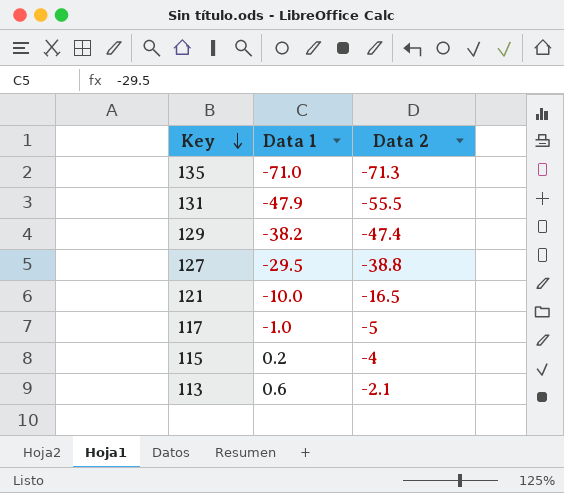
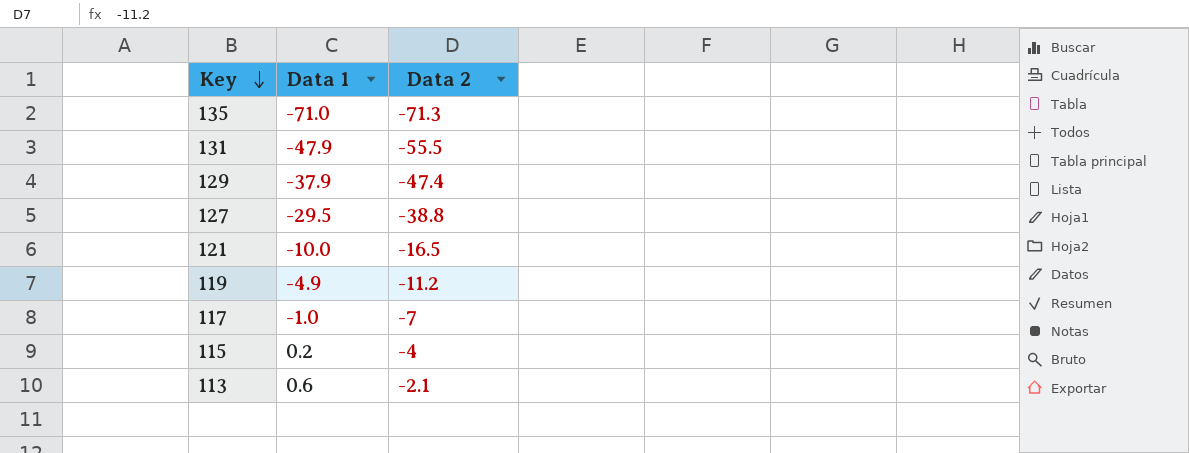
129 | Data 1: -38.2 -> -37.9
row 119: none -> -4.9 | -11.2
117 | Data 2: -5 -> -7

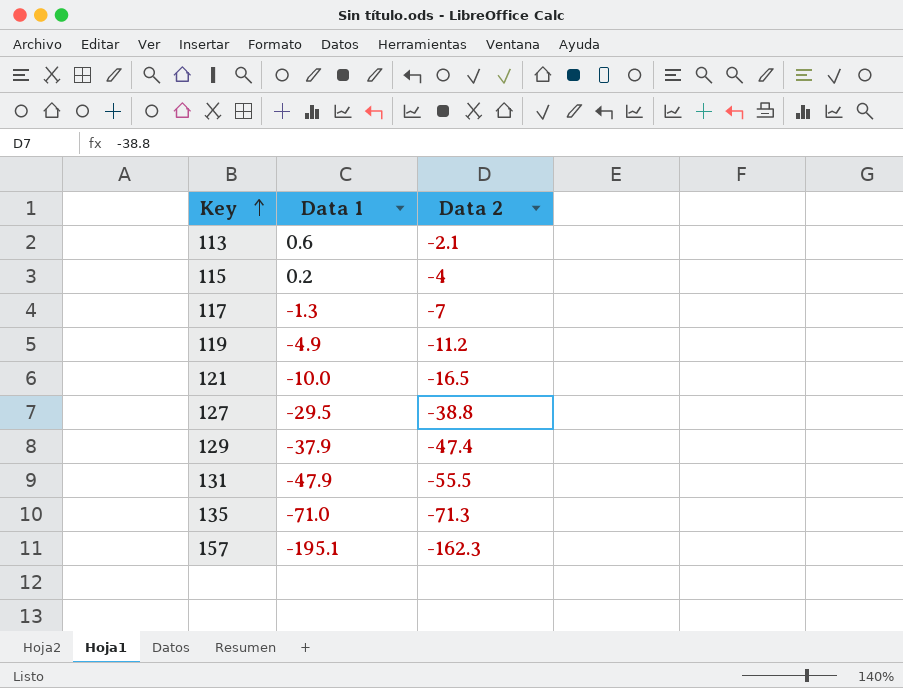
row order: Key descending -> Key ascending
117 | Data 1: -1.0 -> -1.3
row 157: none -> -195.1 | -162.3

